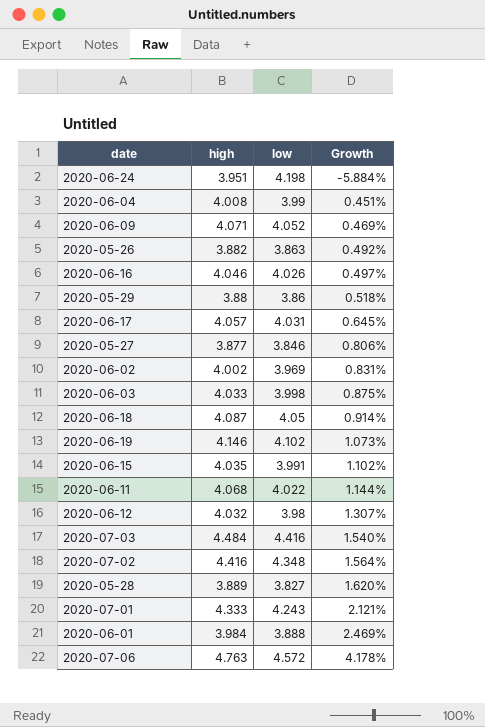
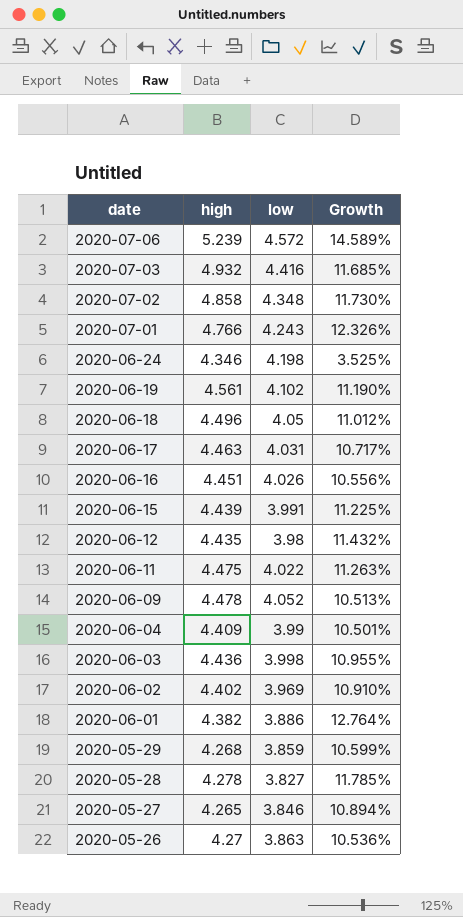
row order: Growth ascending -> date descending
2020-07-06 | high: 4.763 -> 5.239
2020-07-06 | Growth: 4.178% -> 14.589%
2020-07-03 | high: 4.484 -> 4.932
2020-07-03 | Growth: 1.540% -> 11.685%
2020-07-02 | high: 4.416 -> 4.858
2020-07-02 | Growth: 1.564% -> 11.730%
2020-07-01 | high: 4.333 -> 4.766
2020-07-01 | Growth: 2.121% -> 12.326%
2020-06-24 | high: 3.951 -> 4.346
2020-06-24 | Growth: -5.884% -> 3.525%
2020-06-19 | high: 4.146 -> 4.561
2020-06-19 | Growth: 1.073% -> 11.190%
2020-06-18 | high: 4.087 -> 4.496
2020-06-18 | Growth: 0.914% -> 11.012%
2020-06-17 | high: 4.057 -> 4.463
2020-06-17 | Growth: 0.645% -> 10.717%
2020-06-16 | high: 4.046 -> 4.451
2020-06-16 | Growth: 0.497% -> 10.556%
2020-06-15 | high: 4.035 -> 4.439
2020-06-15 | Growth: 1.102% -> 11.225%
2020-06-12 | high: 4.032 -> 4.435
2020-06-12 | Growth: 1.307% -> 11.432%
2020-06-11 | high: 4.068 -> 4.475
2020-06-11 | Growth: 1.144% -> 11.263%
2020-06-09 | high: 4.071 -> 4.478
2020-06-09 | Growth: 0.469% -> 10.513%
2020-06-04 | high: 4.008 -> 4.409
2020-06-04 | Growth: 0.451% -> 10.501%
2020-06-03 | high: 4.033 -> 4.436
2020-06-03 | Growth: 0.875% -> 10.955%
2020-06-02 | high: 4.002 -> 4.402
2020-06-02 | Growth: 0.831% -> 10.910%
2020-06-01 | high: 3.984 -> 4.382
2020-06-01 | low: 3.888 -> 3.886
2020-06-01 | Growth: 2.469% -> 12.764%
2020-05-29 | high: 3.88 -> 4.268
2020-05-29 | low: 3.86 -> 3.859
2020-05-29 | Growth: 0.518% -> 10.599%
2020-05-28 | high: 3.889 -> 4.278
2020-05-28 | Growth: 1.620% -> 11.785%
2020-05-27 | high: 3.877 -> 4.265
2020-05-27 | Growth: 0.806% -> 10.894%
2020-05-26 | high: 3.882 -> 4.27
2020-05-26 | Growth: 0.492% -> 10.536%

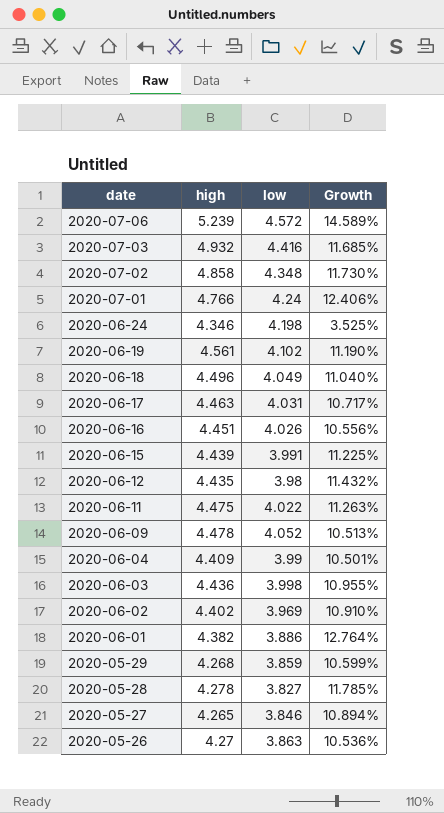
2020-07-01 | low: 4.243 -> 4.24
2020-07-01 | Growth: 12.326% -> 12.406%
2020-06-18 | low: 4.05 -> 4.049
2020-06-18 | Growth: 11.012% -> 11.040%

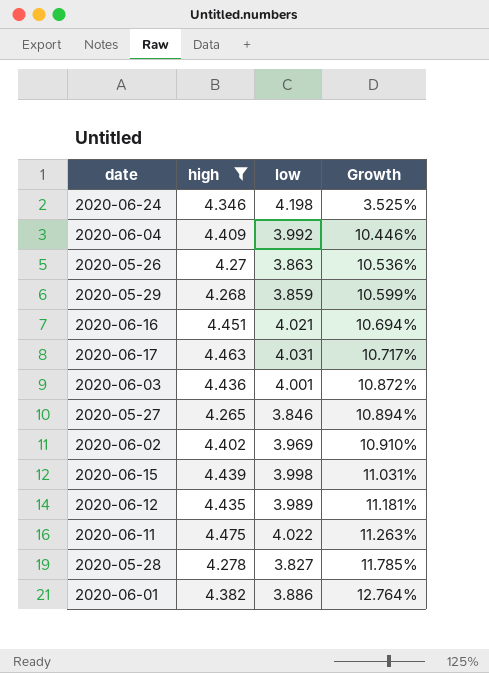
filter: none -> high <= 4.475
row order: date descending -> Growth ascending
2020-06-04 | low: 3.99 -> 3.992
2020-06-04 | Growth: 10.501% -> 10.446%
2020-06-16 | low: 4.026 -> 4.021
2020-06-16 | Growth: 10.556% -> 10.694%
2020-06-03 | low: 3.998 -> 4.001
2020-06-03 | Growth: 10.955% -> 10.872%
2020-06-15 | low: 3.991 -> 3.998
2020-06-15 | Growth: 11.225% -> 11.031%
2020-06-12 | low: 3.98 -> 3.989
2020-06-12 | Growth: 11.432% -> 11.181%

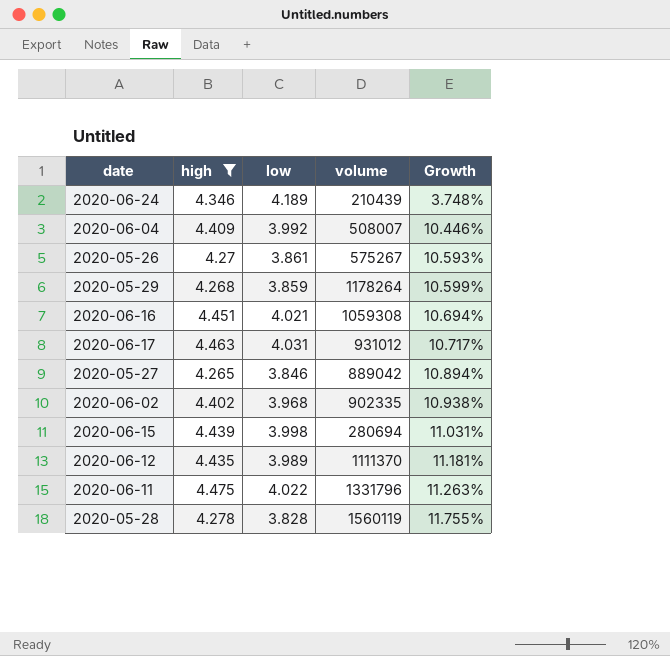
column volume | position: none -> 4
row 2020-06-03: 4.436 | 4.001 | 10.872% -> none
row 2020-06-01: 4.382 | 3.886 | 12.764% -> none
2020-06-24 | low: 4.198 -> 4.189
2020-06-24 | Growth: 3.525% -> 3.748%
2020-05-26 | low: 3.863 -> 3.861
2020-05-26 | Growth: 10.536% -> 10.593%
2020-06-02 | low: 3.969 -> 3.968
2020-06-02 | Growth: 10.910% -> 10.938%
2020-05-28 | low: 3.827 -> 3.828
2020-05-28 | Growth: 11.785% -> 11.755%

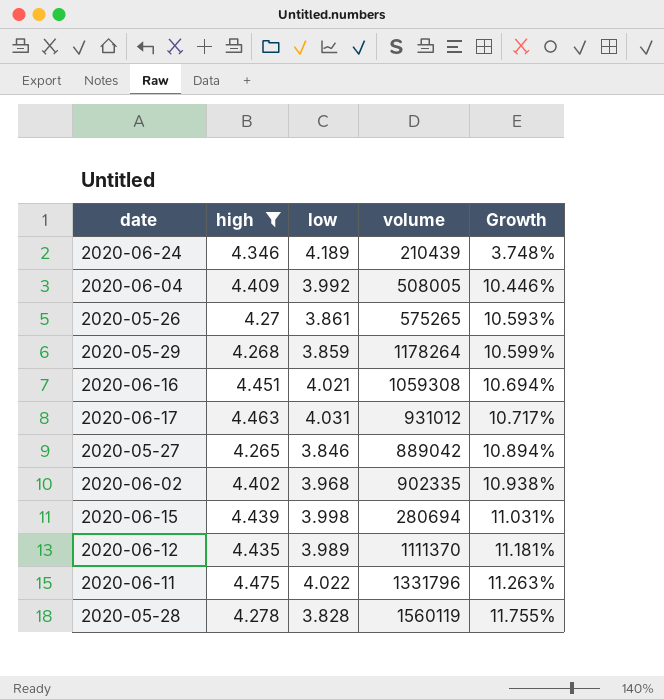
2020-06-04 | volume: 508007 -> 508005
2020-05-26 | volume: 575267 -> 575265

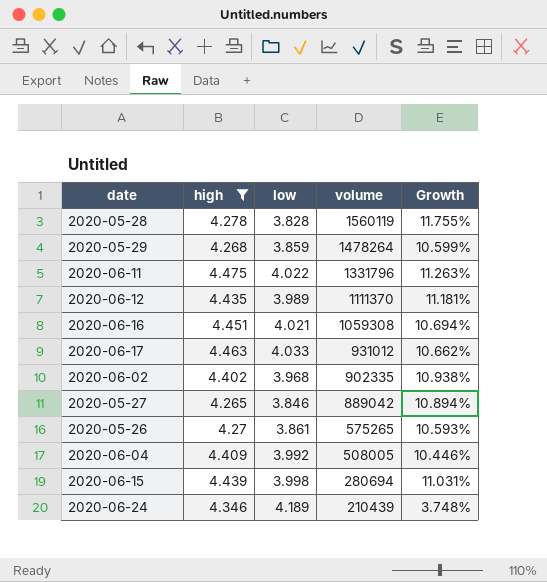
row order: Growth ascending -> volume descending
2020-05-29 | volume: 1178264 -> 1478264
2020-06-17 | low: 4.031 -> 4.033
2020-06-17 | Growth: 10.717% -> 10.662%

